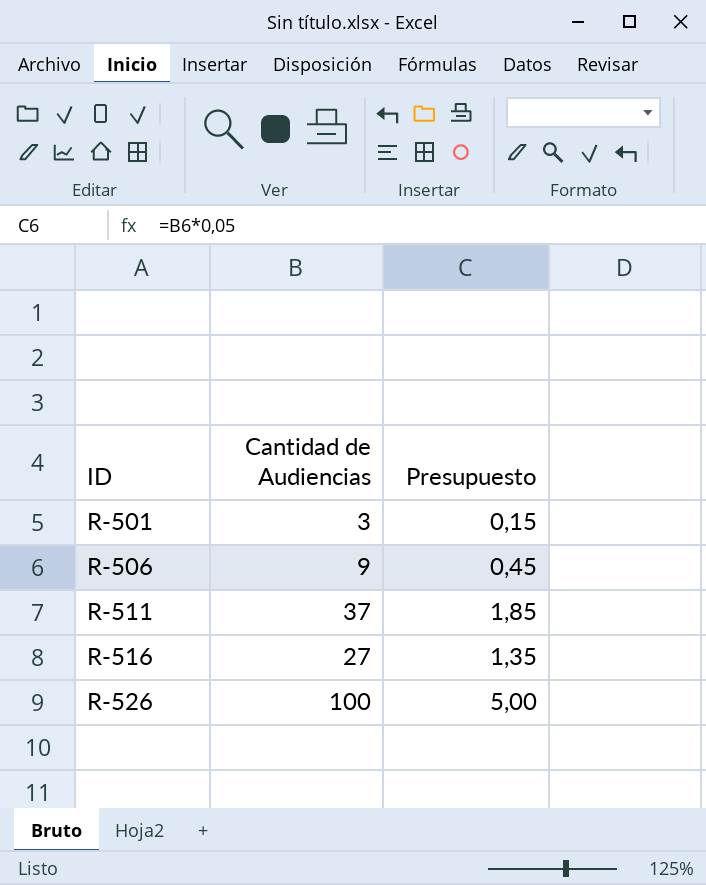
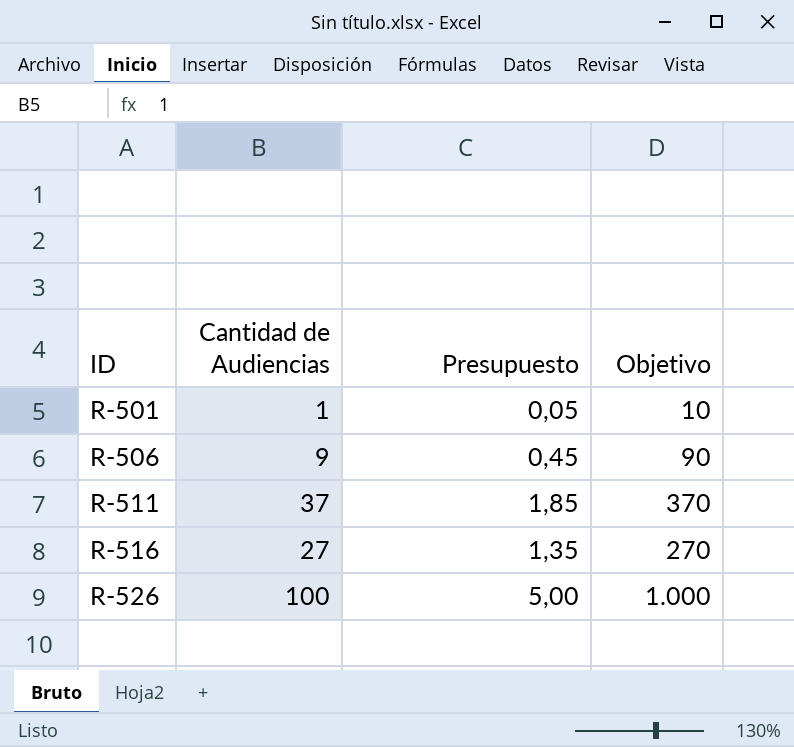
column Objetivo | formula: none -> [Cantidad de Audiencias] * 10
R-501 | Cantidad de Audiencias: 3 -> 1
R-501 | Presupuesto: 0,15 -> 0,05

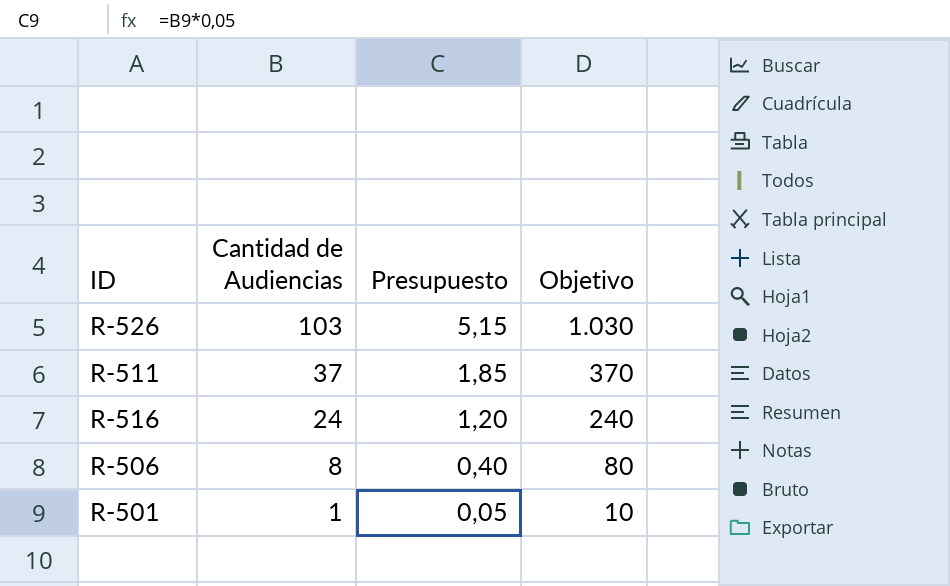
row order: ID ascending -> Cantidad de Audiencias descending
R-526 | Cantidad de Audiencias: 100 -> 103
R-526 | Presupuesto: 5,00 -> 5,15
R-526 | Objetivo: 1.000 -> 1.030
R-516 | Cantidad de Audiencias: 27 -> 24
R-516 | Presupuesto: 1,35 -> 1,20
R-516 | Objetivo: 270 -> 240
R-506 | Cantidad de Audiencias: 9 -> 8
R-506 | Presupuesto: 0,45 -> 0,40
R-506 | Objetivo: 90 -> 80

